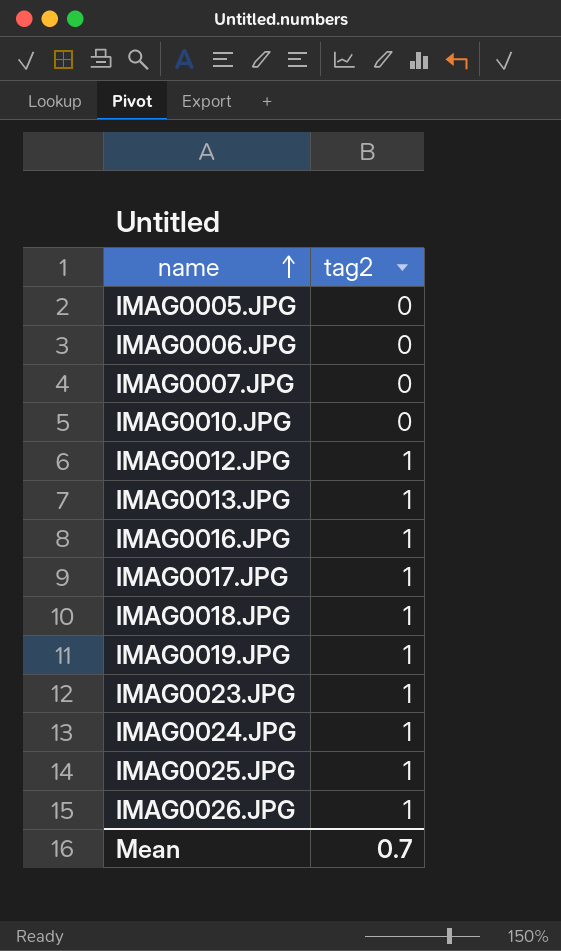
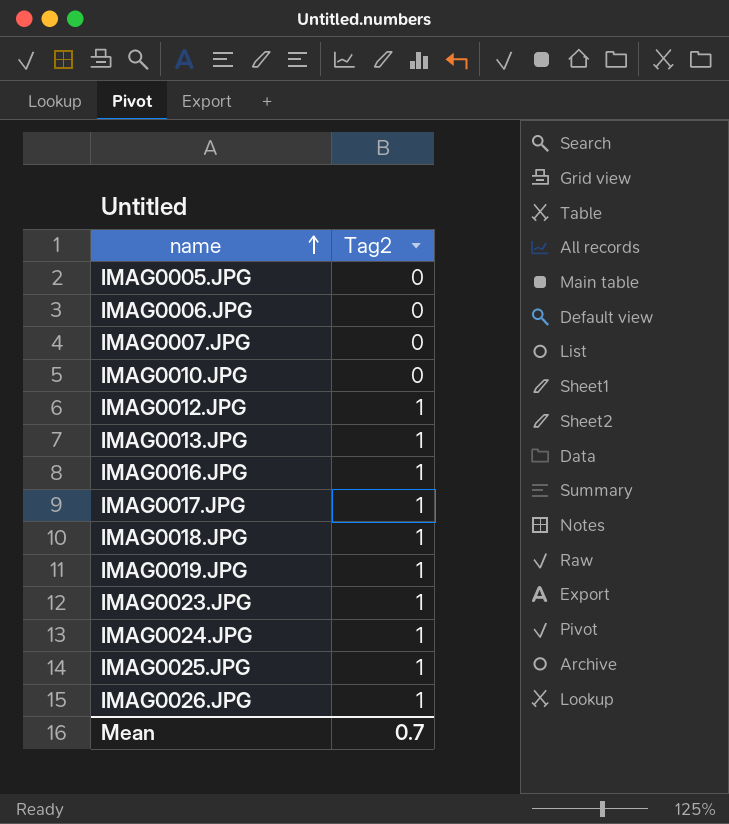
column name: tag2 -> Tag2

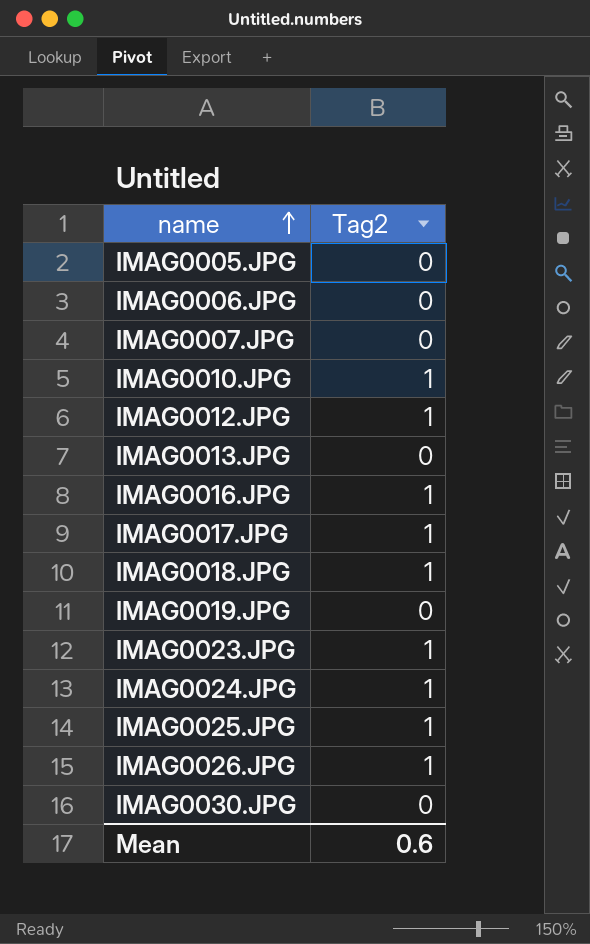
IMAG0010.JPG | Tag2: 0 -> 1
IMAG0013.JPG | Tag2: 1 -> 0
IMAG0019.JPG | Tag2: 1 -> 0
row IMAG0030.JPG: none -> 0
Mean | Tag2: 0.7 -> 0.6

